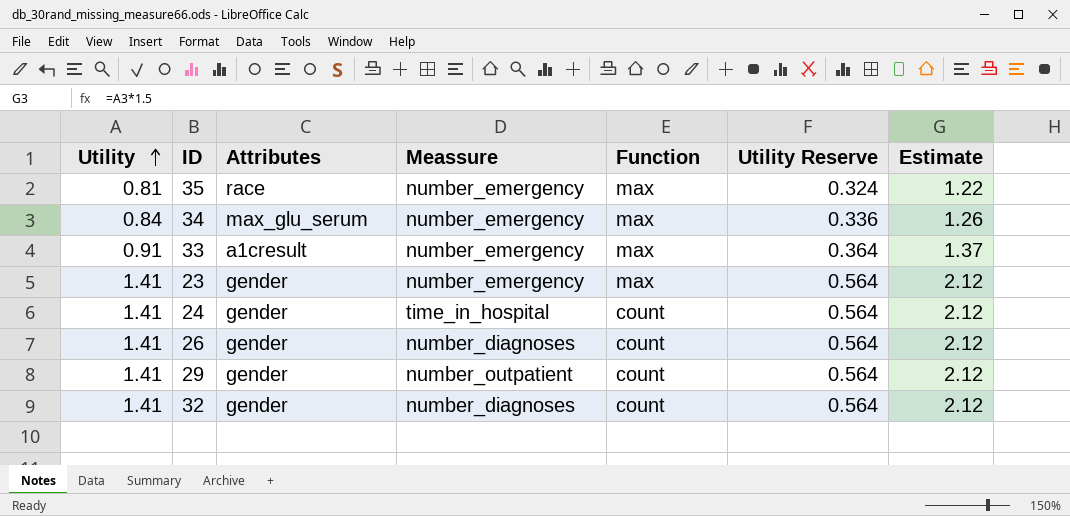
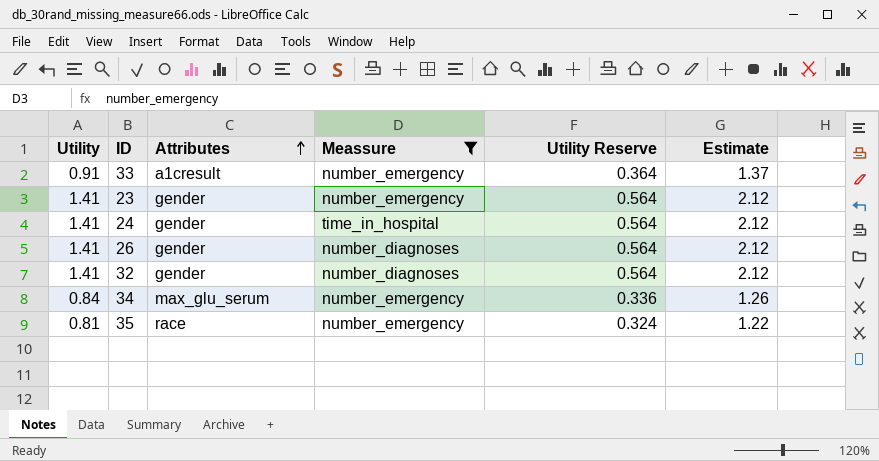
filter: none -> Meassure != number_outpatient
row order: Utility ascending -> Attributes ascending
column Function | position: 5 -> none

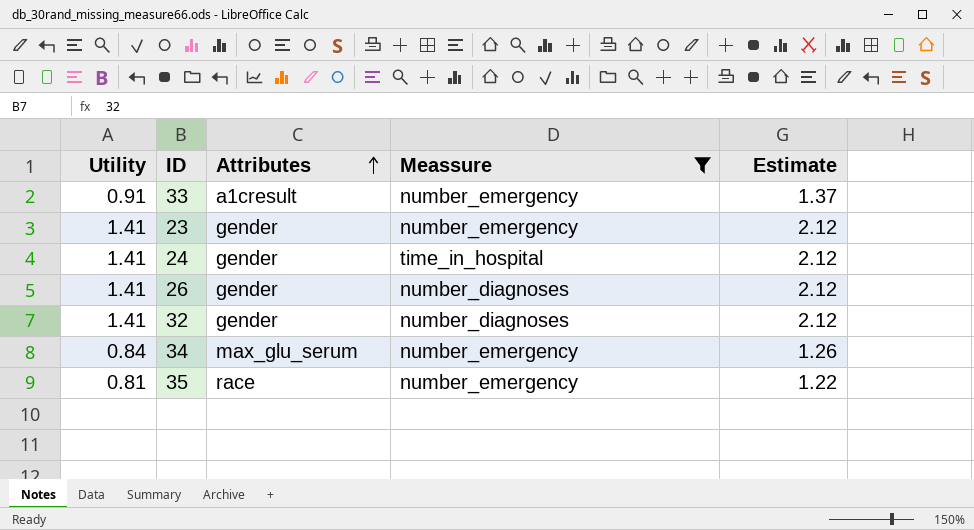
column Utility Reserve | formula: [Utility] * 0.4 -> none

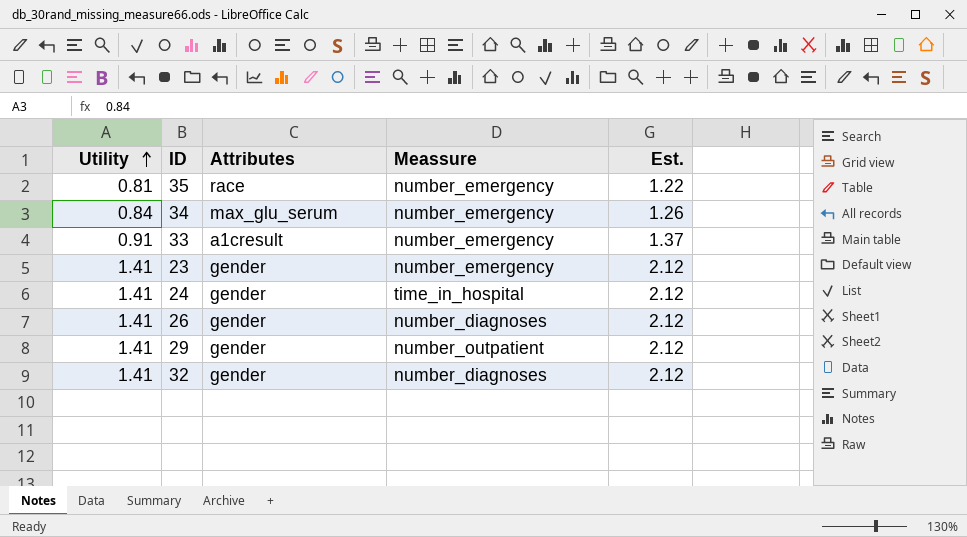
filter: Meassure != number_outpatient -> none
row order: Attributes ascending -> Utility ascending
column name: Estimate -> Est.

